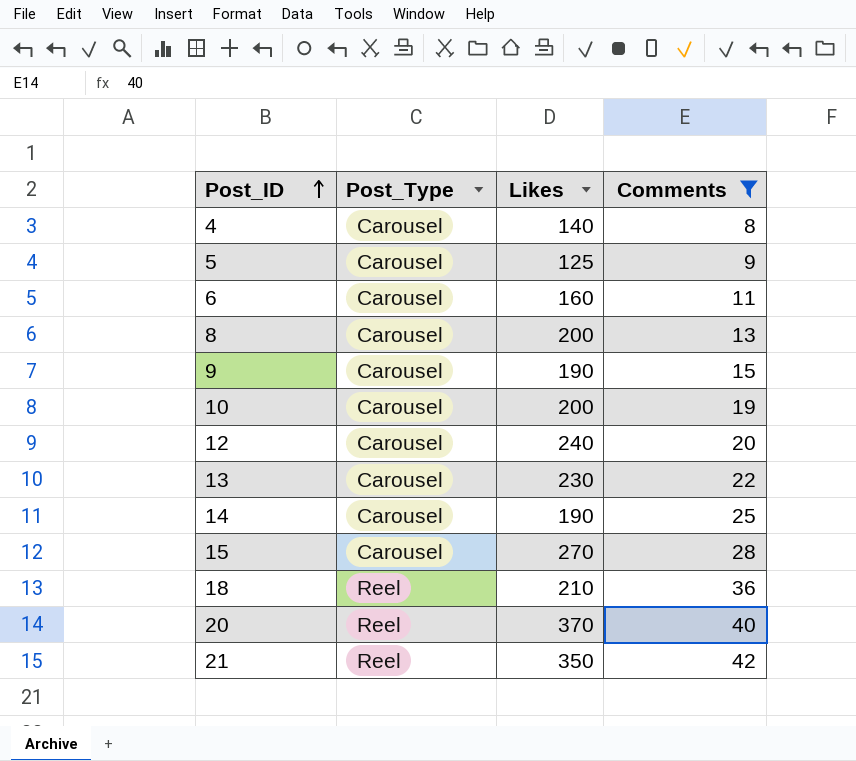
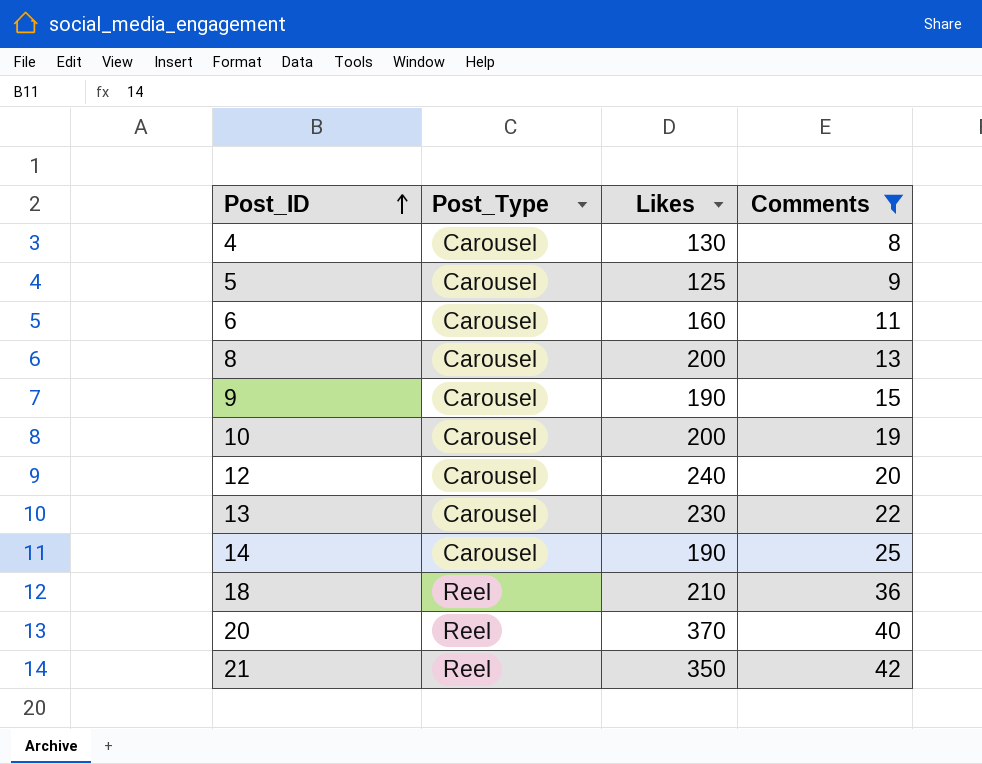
row 15: Carousel | 270 | 28 -> none
4 | Likes: 140 -> 130

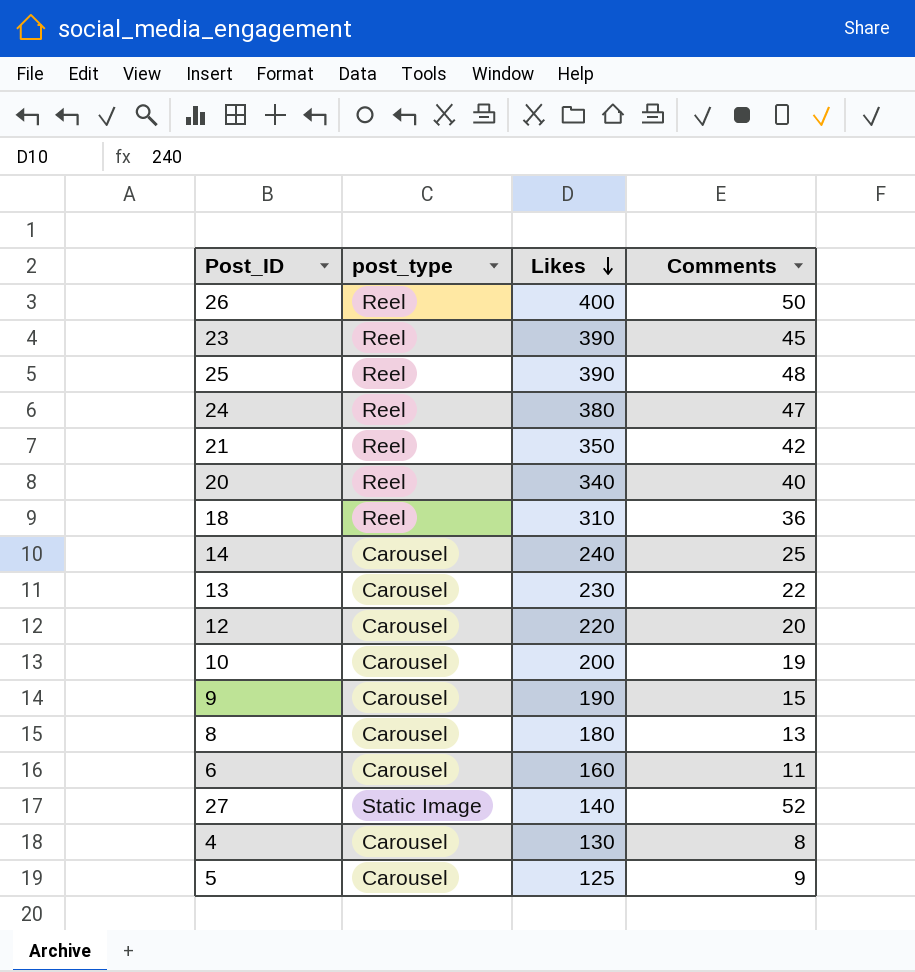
filter: Comments <= 42 -> none
row order: Post_ID ascending -> Likes descending
column name: Post_Type -> post_type
20 | Likes: 370 -> 340
18 | Likes: 210 -> 310
14 | Likes: 190 -> 240
12 | Likes: 240 -> 220
8 | Likes: 200 -> 180

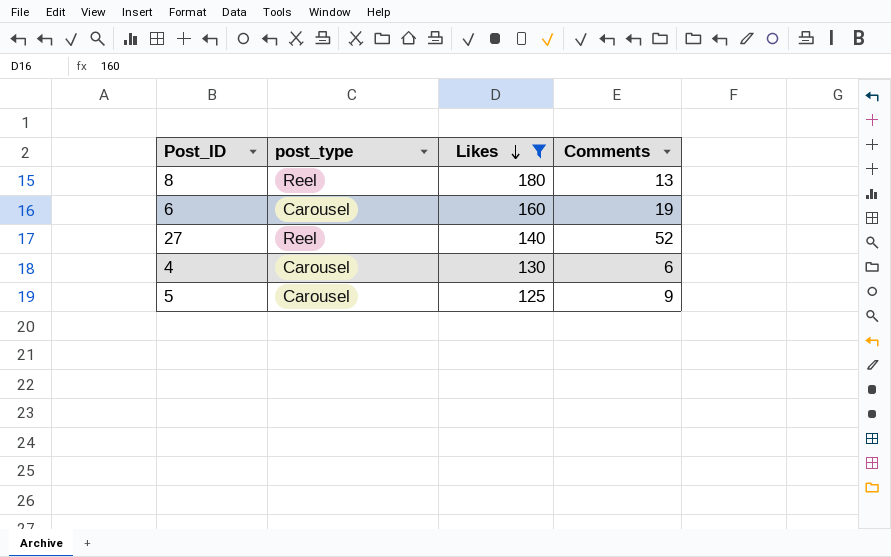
filter: none -> Likes <= 180
8 | post_type: Carousel -> Reel
6 | Comments: 11 -> 19
27 | post_type: Static Image -> Reel
4 | Comments: 8 -> 6

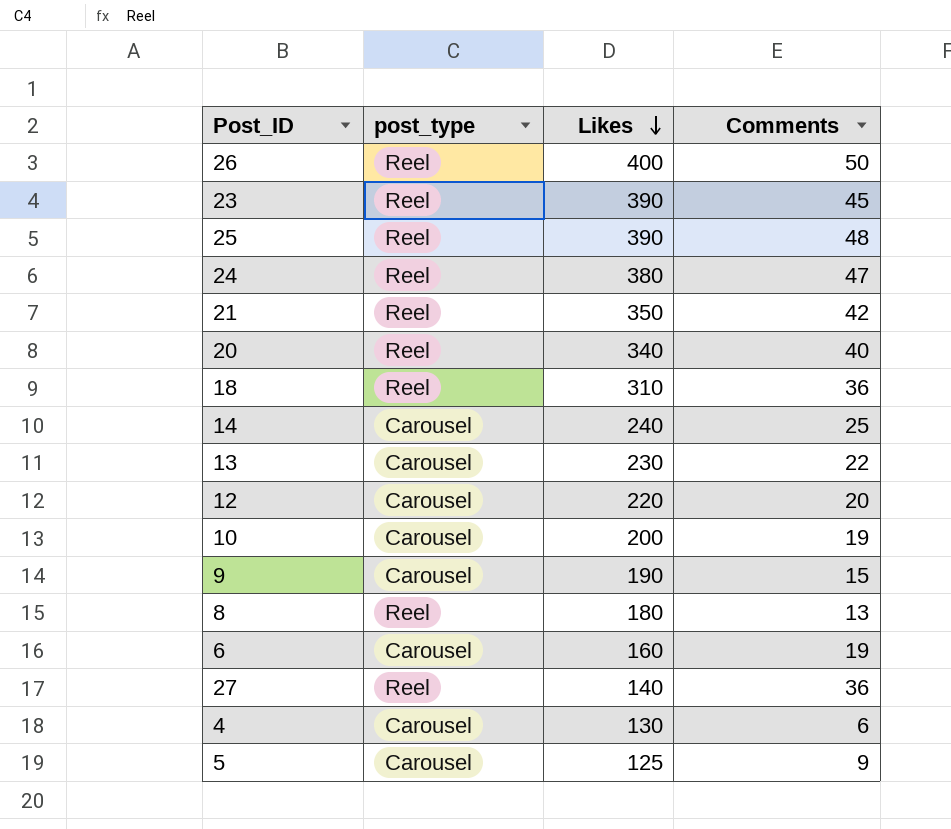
filter: Likes <= 180 -> none
27 | Comments: 52 -> 36

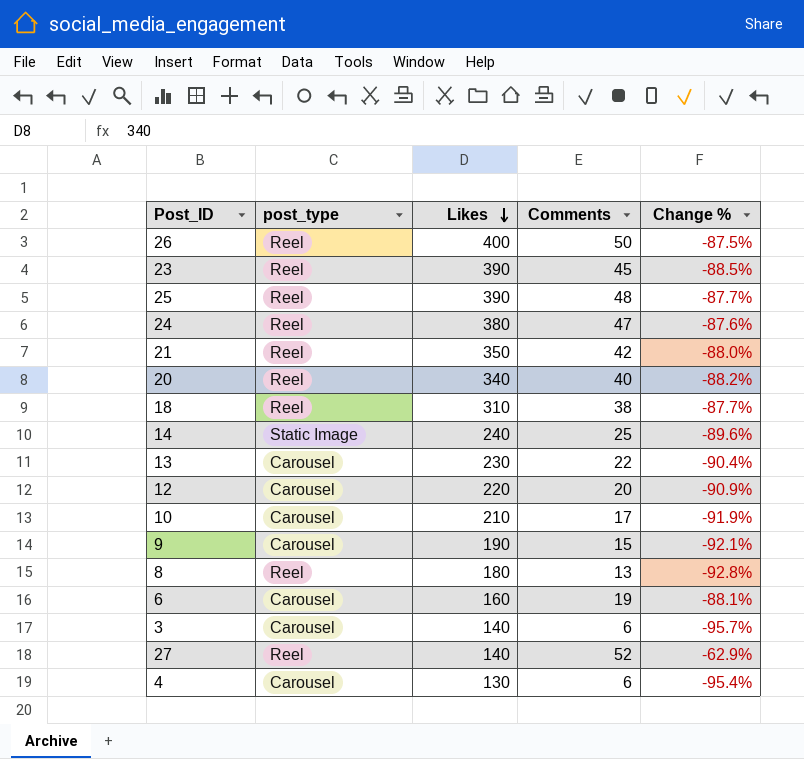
column Change % | formula: none -> ([Comments] - [Likes]) / [Likes]
row 5: Carousel | 125 | 9 -> none
18 | Comments: 36 -> 38
14 | post_type: Carousel -> Static Image
10 | Likes: 200 -> 210
10 | Comments: 19 -> 17
row 3: none -> Carousel | 140 | 6 | -95.7%
27 | Comments: 36 -> 52

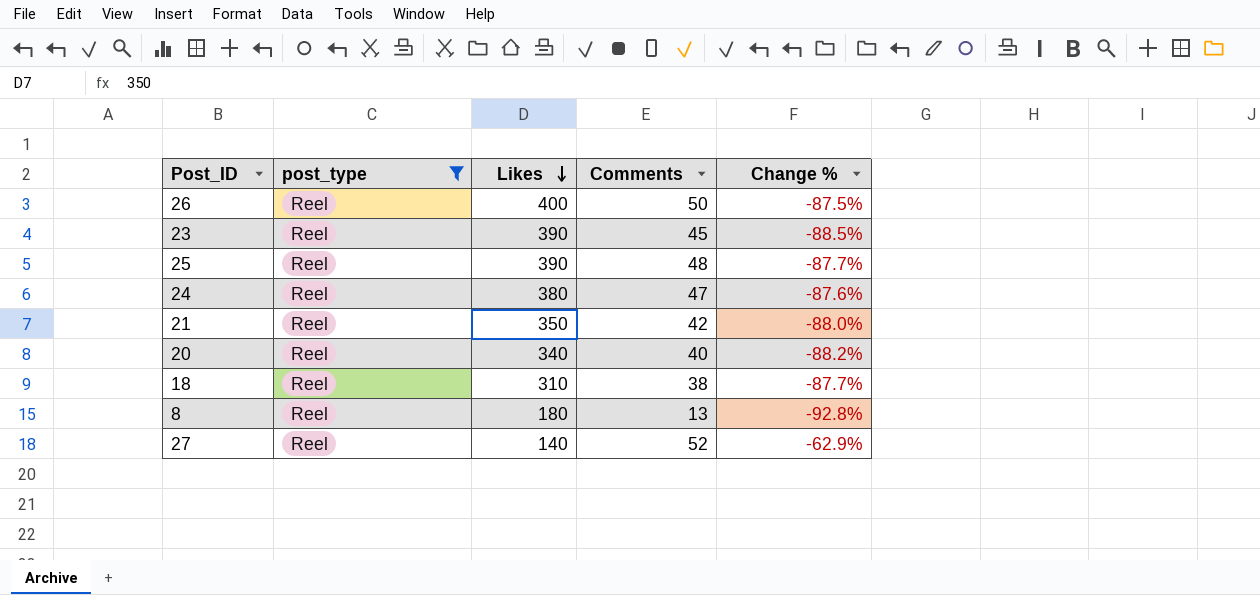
filter: none -> post_type = Reel

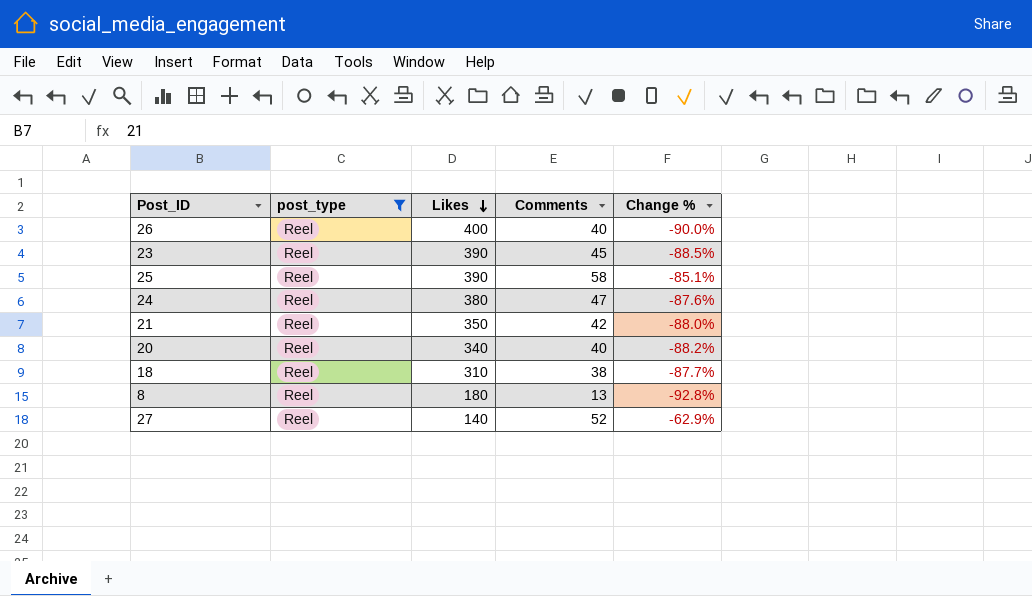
26 | Comments: 50 -> 40
26 | Change %: -87.5% -> -90.0%
25 | Comments: 48 -> 58
25 | Change %: -87.7% -> -85.1%

